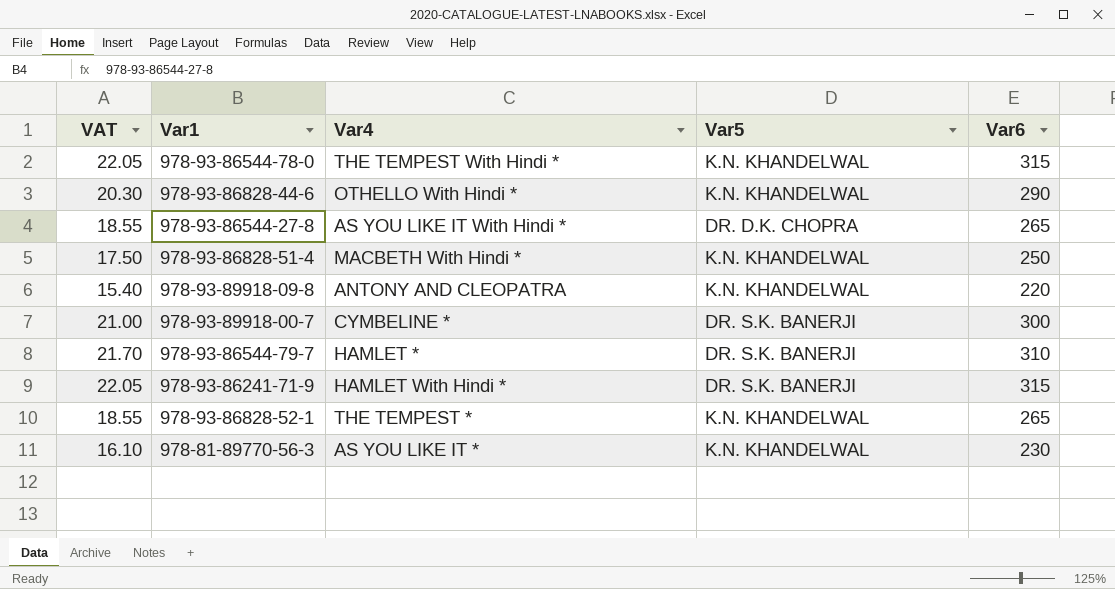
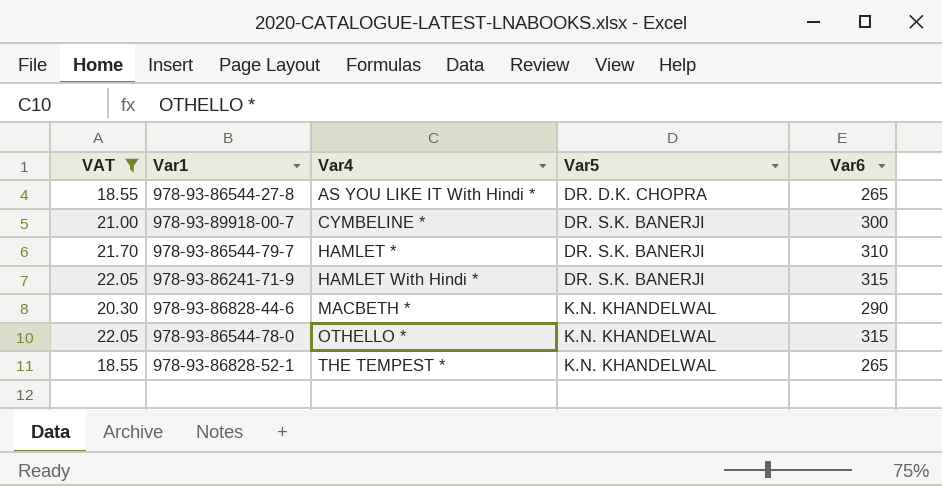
filter: none -> VAT >= 18.55
row order: none -> Var4 ascending
978-93-86828-44-6 | Var4: OTHELLO With Hindi * -> MACBETH *
978-93-86544-78-0 | Var4: THE TEMPEST With Hindi * -> OTHELLO *

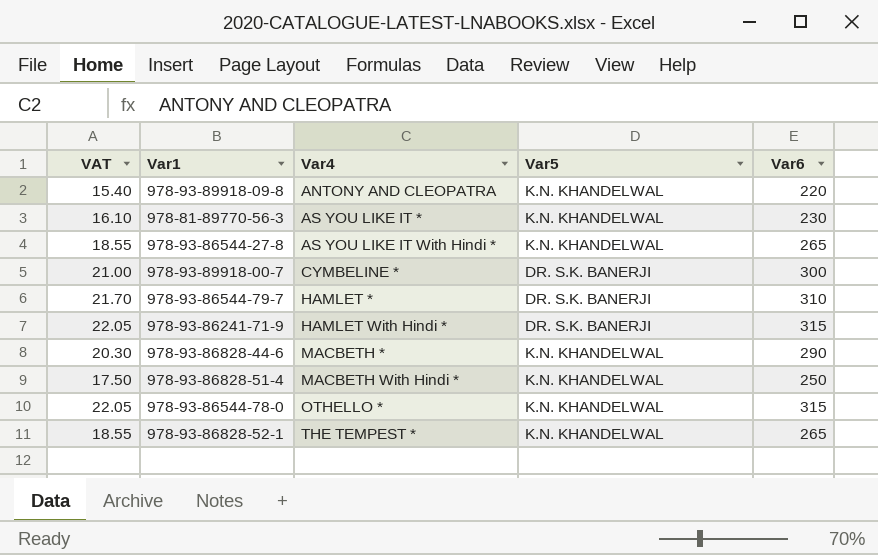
filter: VAT >= 18.55 -> none
978-93-86544-27-8 | Var5: DR. D.K. CHOPRA -> K.N. KHANDELWAL

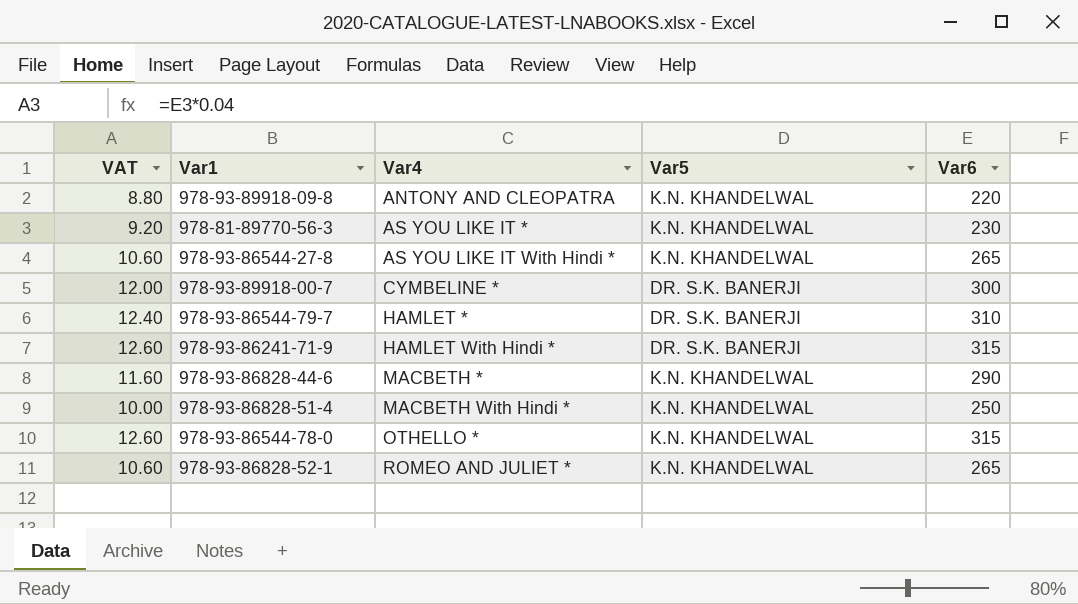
column VAT | formula: [Var6] * 0.07 -> [Var6] * 0.04
978-93-86828-52-1 | Var4: THE TEMPEST * -> ROMEO AND JULIET *

